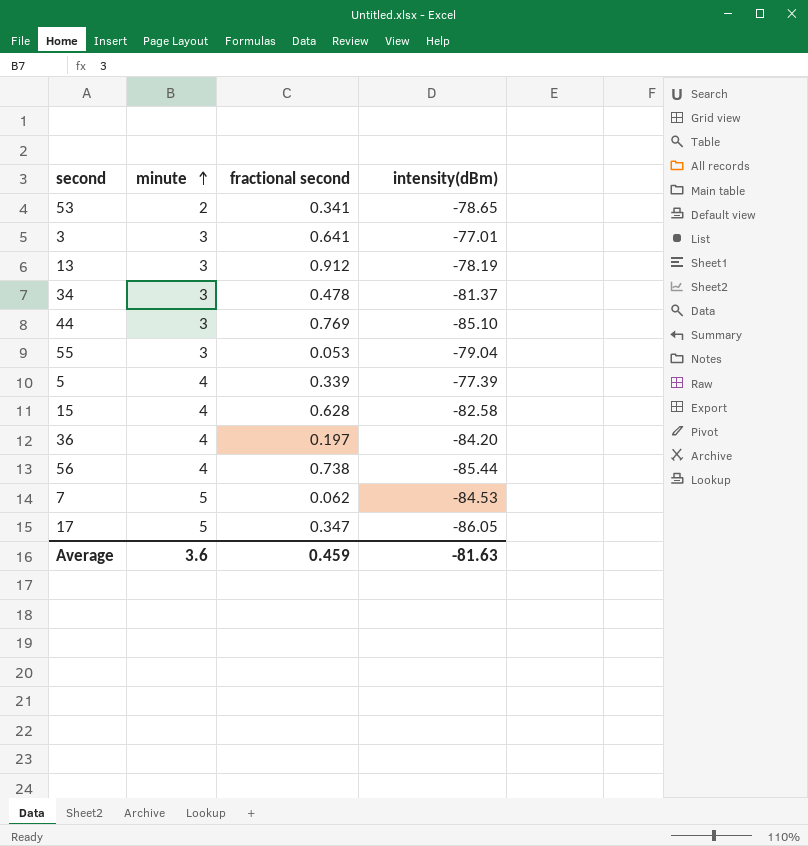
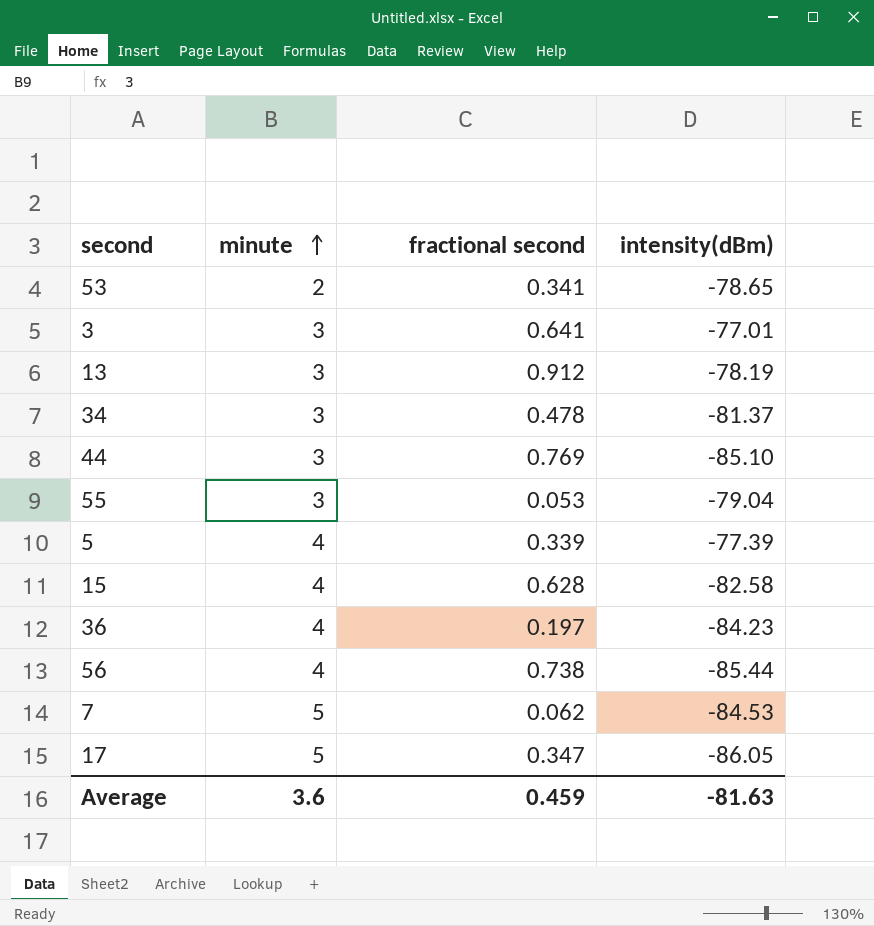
36 | intensity(dBm): -84.20 -> -84.23

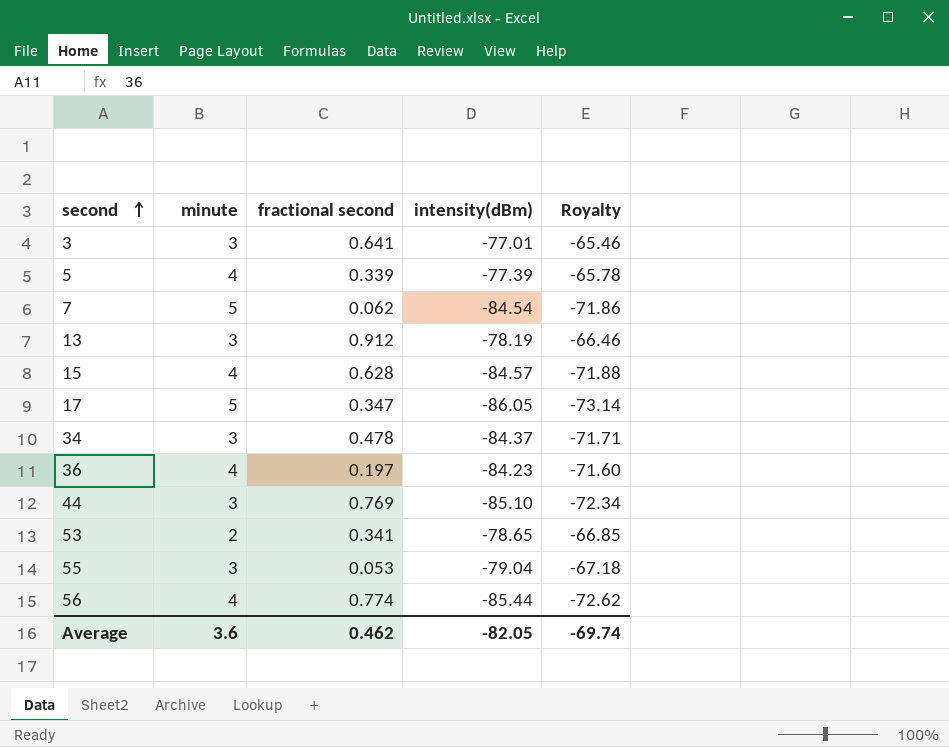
row order: minute ascending -> second ascending
column Royalty | formula: none -> [intensity(dBm)] * 0.85
7 | intensity(dBm): -84.53 -> -84.54
15 | intensity(dBm): -82.58 -> -84.57
34 | intensity(dBm): -81.37 -> -84.37
56 | fractional second: 0.738 -> 0.774
Average | fractional second: 0.459 -> 0.462
Average | intensity(dBm): -81.63 -> -82.05

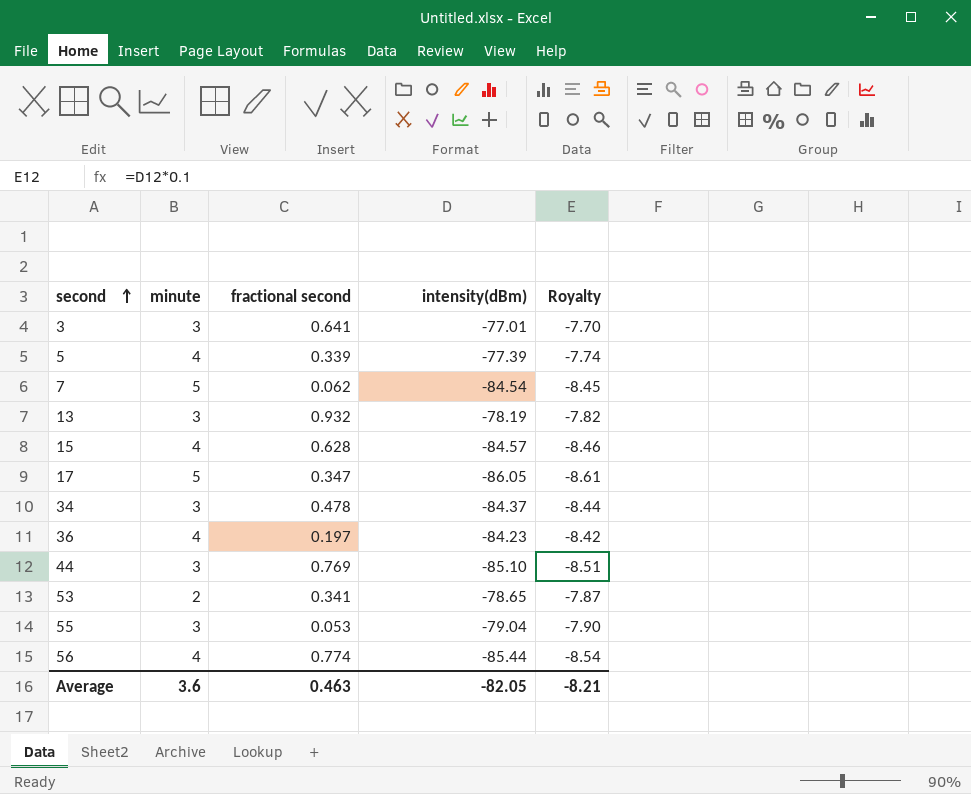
column Royalty | formula: [intensity(dBm)] * 0.85 -> [intensity(dBm)] * 0.1
13 | fractional second: 0.912 -> 0.932
Average | fractional second: 0.462 -> 0.463
Average | Royalty: -69.74 -> -8.21

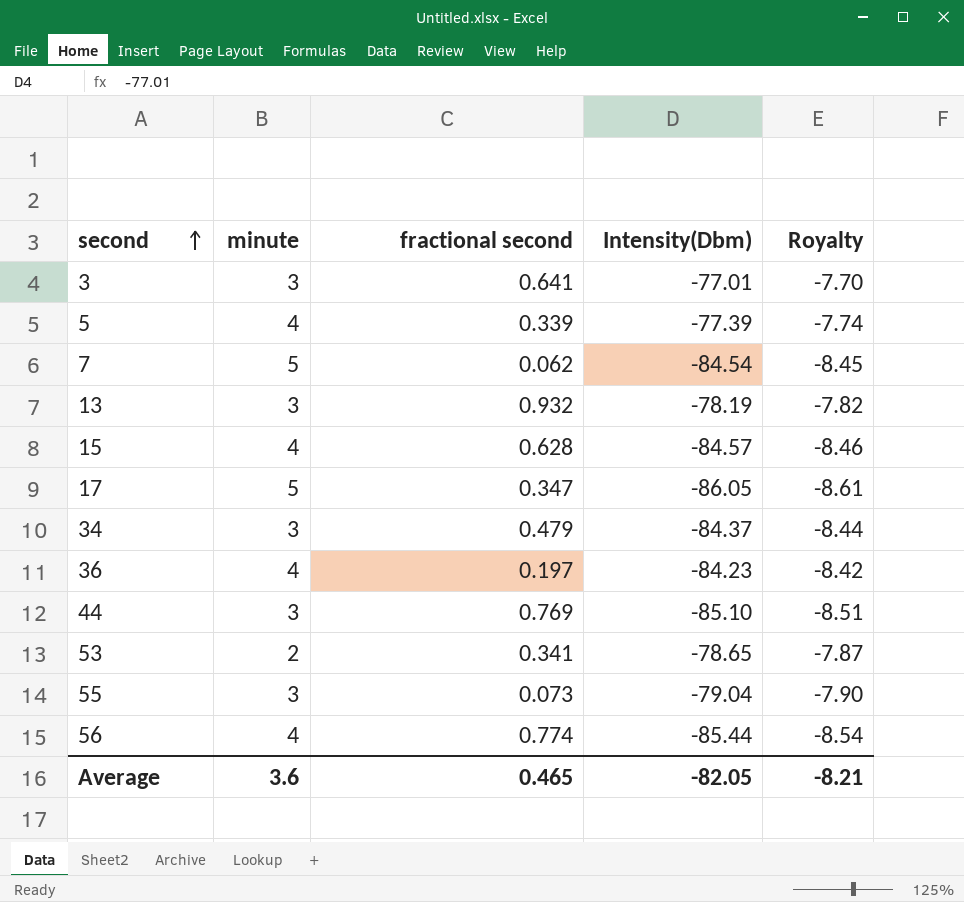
column name: intensity(dBm) -> Intensity(Dbm)
34 | fractional second: 0.478 -> 0.479
55 | fractional second: 0.053 -> 0.073
Average | fractional second: 0.463 -> 0.465

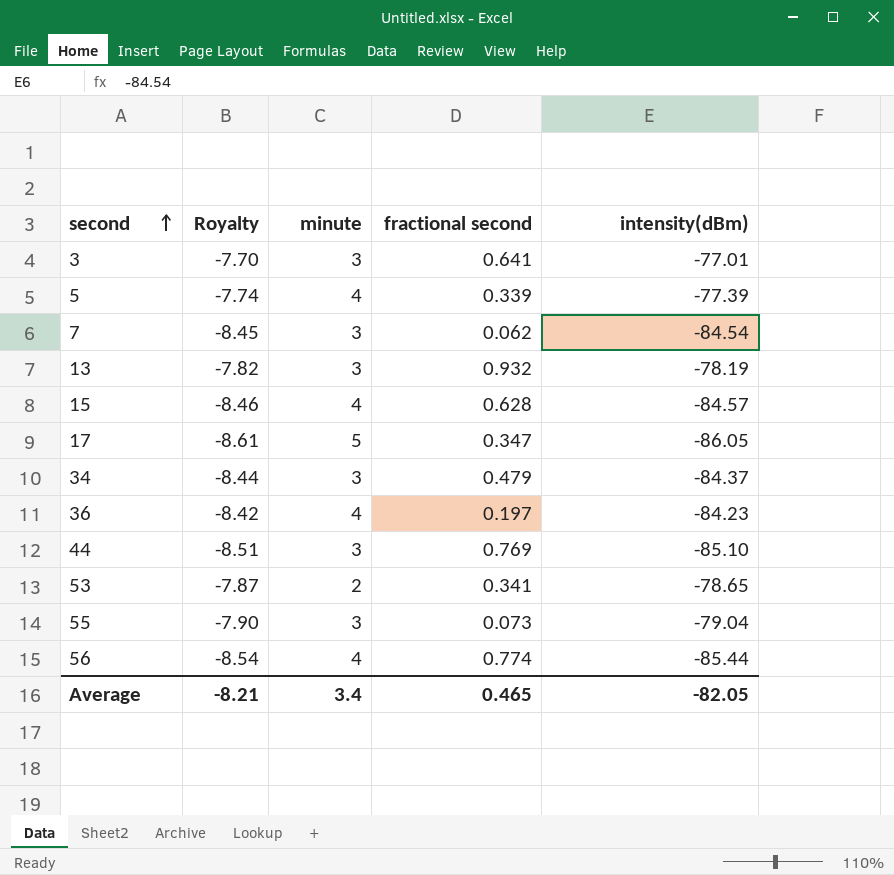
column Royalty | position: 5 -> 2
column name: Intensity(Dbm) -> intensity(dBm)
7 | minute: 5 -> 3
Average | minute: 3.6 -> 3.4

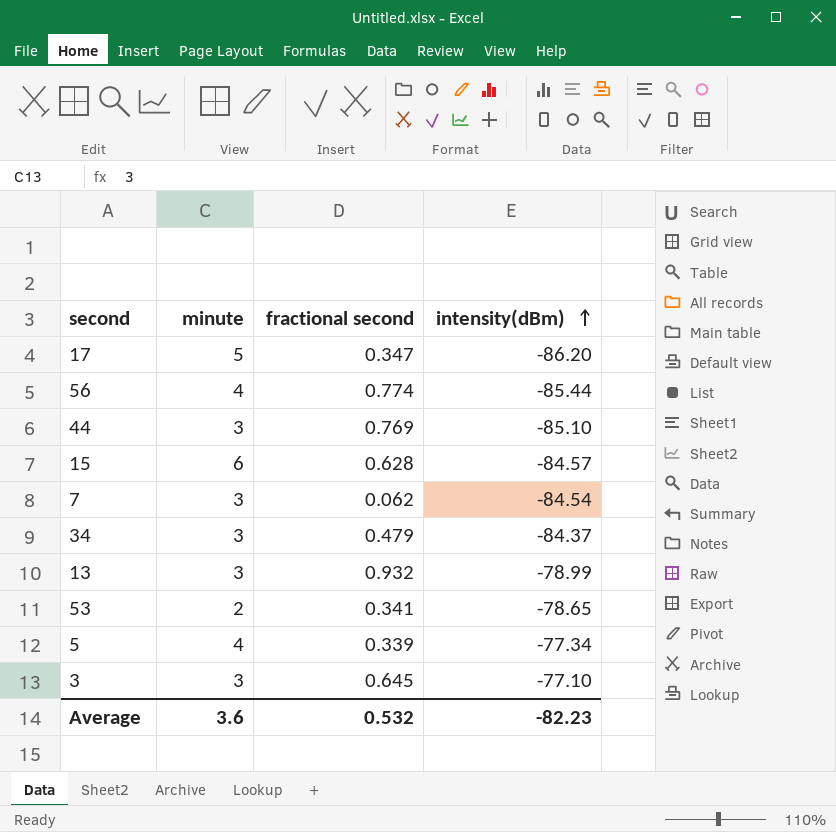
row order: second ascending -> intensity(dBm) ascending
column Royalty | formula: [intensity(dBm)] * 0.1 -> none
row 36: -8.42 | 4 | 0.197 | -84.23 -> none
row 55: -7.90 | 3 | 0.073 | -79.04 -> none
17 | intensity(dBm): -86.05 -> -86.20
15 | minute: 4 -> 6
13 | intensity(dBm): -78.19 -> -78.99
5 | intensity(dBm): -77.39 -> -77.34
3 | fractional second: 0.641 -> 0.645
3 | intensity(dBm): -77.01 -> -77.10
Average | minute: 3.4 -> 3.6
Average | fractional second: 0.465 -> 0.532
Average | intensity(dBm): -82.05 -> -82.23

